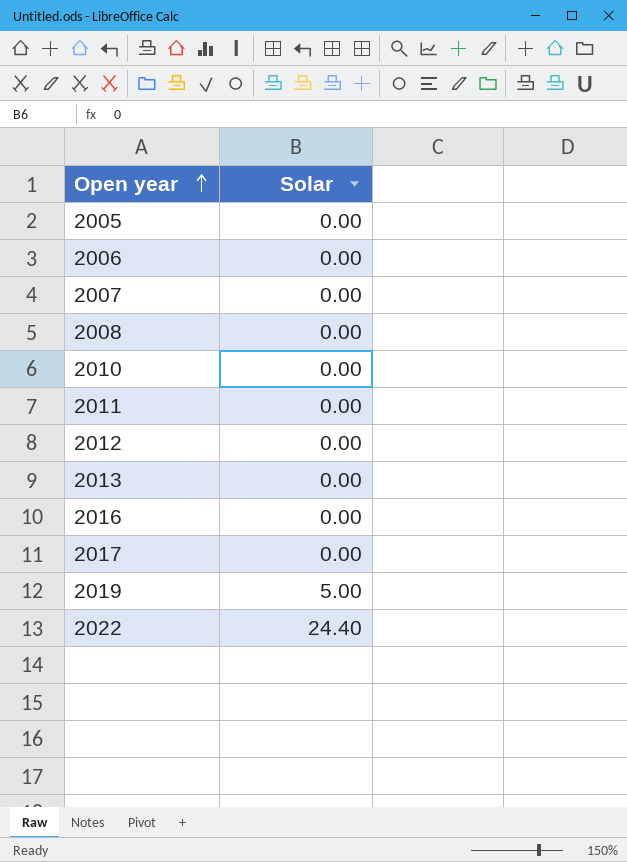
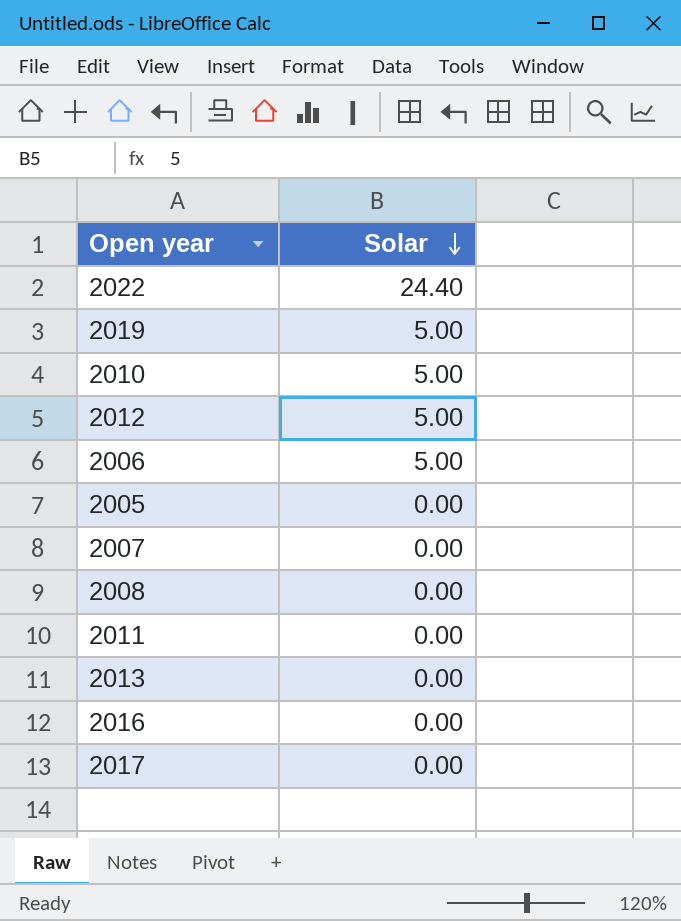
row order: Open year ascending -> Solar descending
2010 | Solar: 0.00 -> 5.00
2012 | Solar: 0.00 -> 5.00
2006 | Solar: 0.00 -> 5.00

